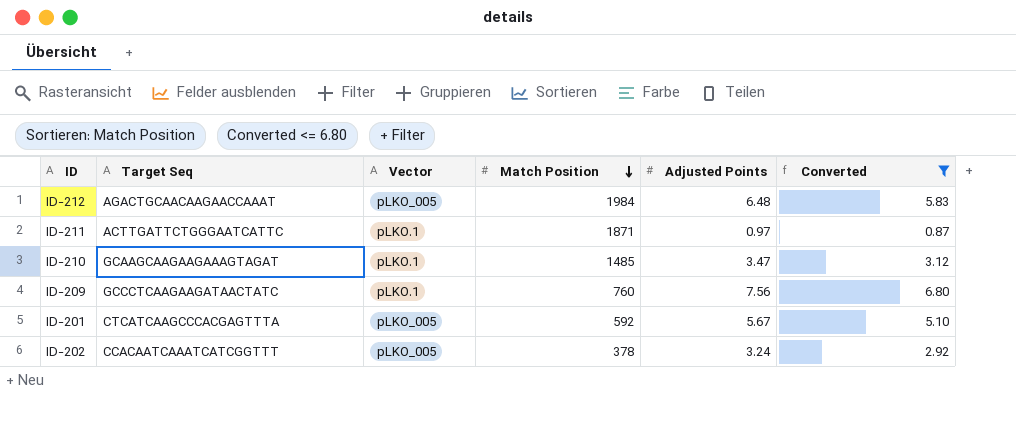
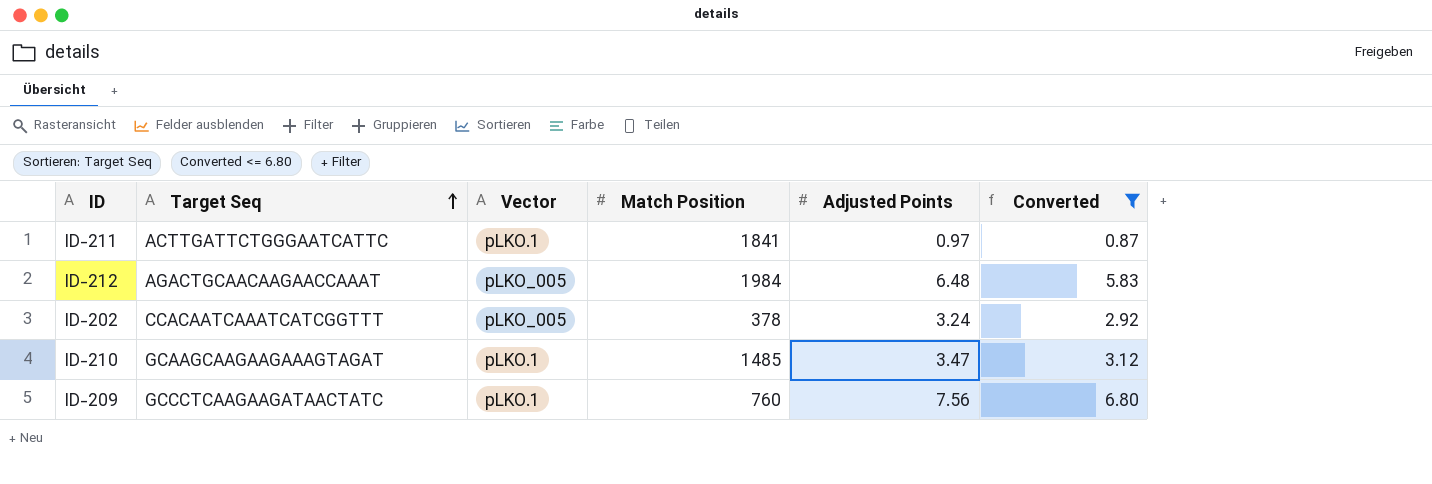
row order: Match Position descending -> Target Seq ascending
row ID-201: CTCATCAAGCCCACGAGTTTA | pLKO_005 | 592 | 5.67 | 5.10 -> none
ID-211 | Match Position: 1871 -> 1841

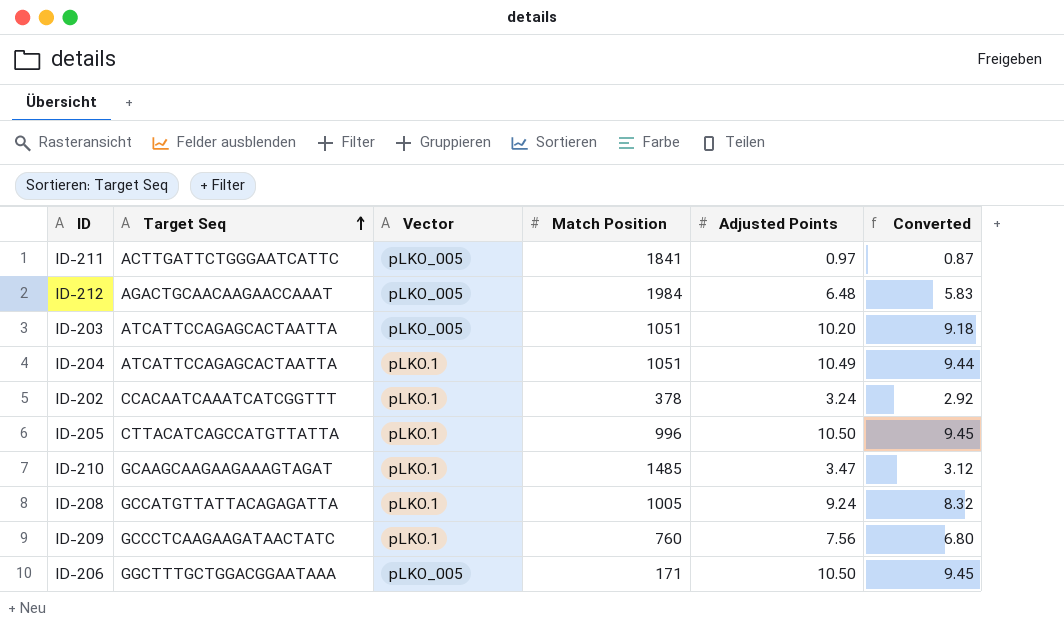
filter: Converted <= 6.80 -> none
ID-211 | Vector: pLKO.1 -> pLKO_005
ID-202 | Vector: pLKO_005 -> pLKO.1

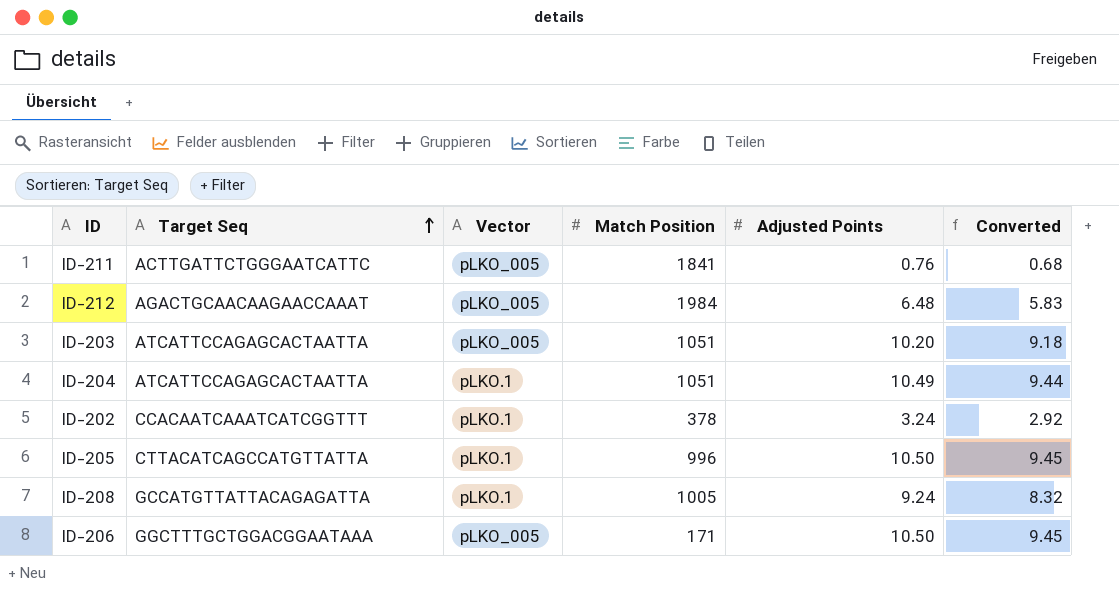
row ID-210: GCAAGCAAGAAGAAAGTAGAT | pLKO.1 | 1485 | 3.47 | 3.12 -> none
row ID-209: GCCCTCAAGAAGATAACTATC | pLKO.1 | 760 | 7.56 | 6.80 -> none
ID-211 | Adjusted Points: 0.97 -> 0.76
ID-211 | Converted: 0.87 -> 0.68

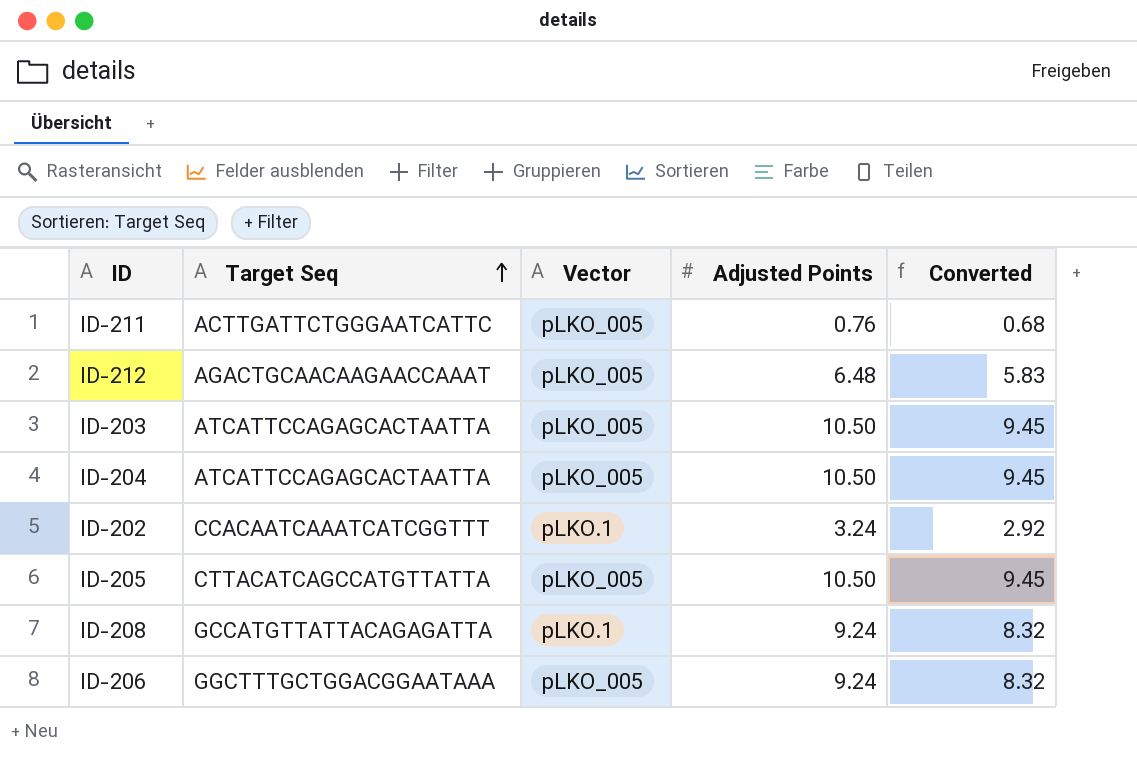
column Match Position | position: 4 -> none
ID-203 | Adjusted Points: 10.20 -> 10.50
ID-203 | Converted: 9.18 -> 9.45
ID-204 | Vector: pLKO.1 -> pLKO_005
ID-204 | Adjusted Points: 10.49 -> 10.50
ID-204 | Converted: 9.44 -> 9.45
ID-205 | Vector: pLKO.1 -> pLKO_005
ID-206 | Adjusted Points: 10.50 -> 9.24
ID-206 | Converted: 9.45 -> 8.32

